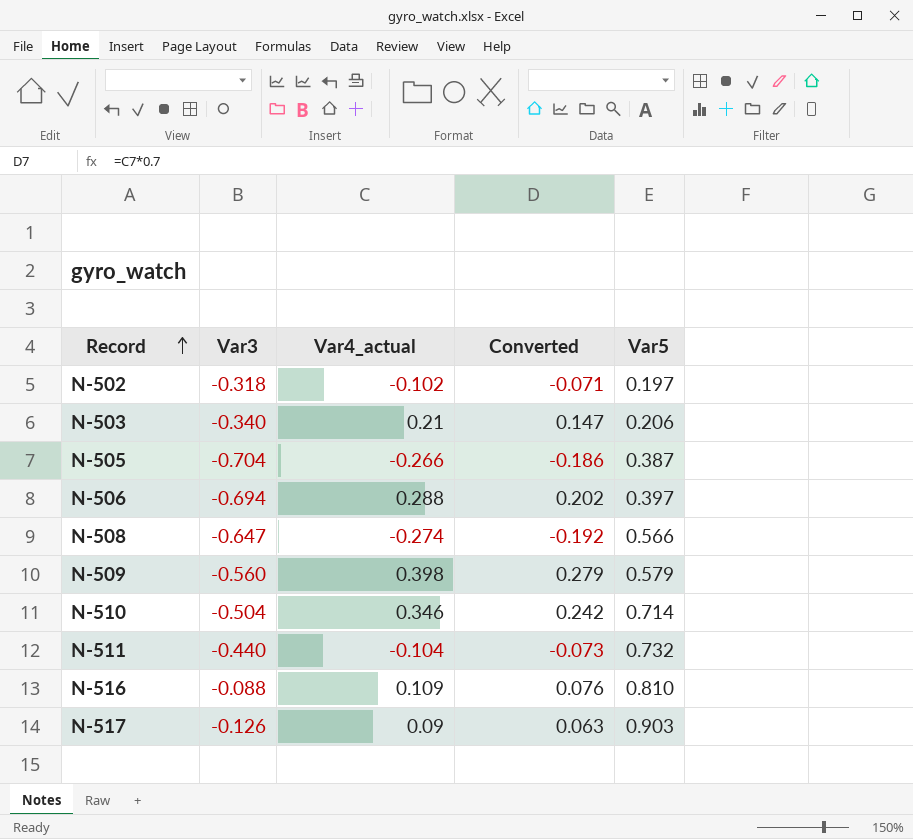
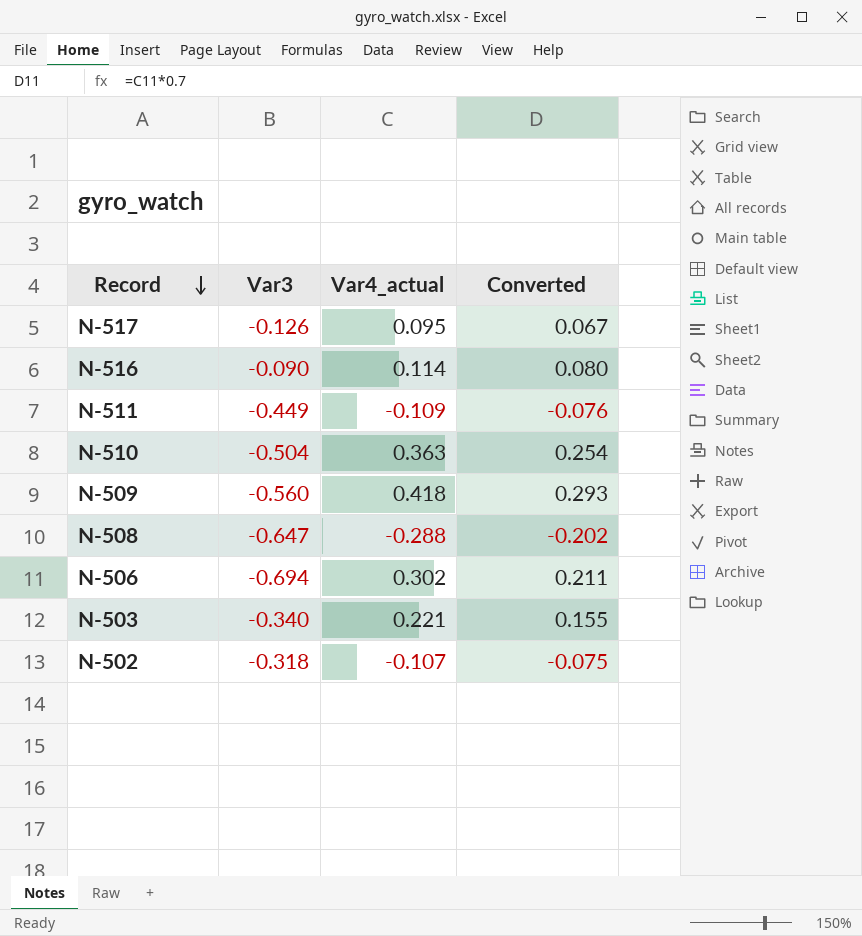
row order: Record ascending -> Record descending
column Var5 | position: 5 -> none
row N-505: -0.704 | -0.266 | -0.186 | 0.387 -> none
N-517 | Var4_actual: 0.09 -> 0.095
N-517 | Converted: 0.063 -> 0.067
N-516 | Var3: -0.088 -> -0.090
N-516 | Var4_actual: 0.109 -> 0.114
N-516 | Converted: 0.076 -> 0.080
N-511 | Var3: -0.440 -> -0.449
N-511 | Var4_actual: -0.104 -> -0.109
N-511 | Converted: -0.073 -> -0.076
N-510 | Var4_actual: 0.346 -> 0.363
N-510 | Converted: 0.242 -> 0.254
N-509 | Var4_actual: 0.398 -> 0.418
N-509 | Converted: 0.279 -> 0.293
N-508 | Var4_actual: -0.274 -> -0.288
N-508 | Converted: -0.192 -> -0.202
N-506 | Var4_actual: 0.288 -> 0.302
N-506 | Converted: 0.202 -> 0.211
N-503 | Var4_actual: 0.21 -> 0.221
N-503 | Converted: 0.147 -> 0.155
N-502 | Var4_actual: -0.102 -> -0.107
N-502 | Converted: -0.071 -> -0.075

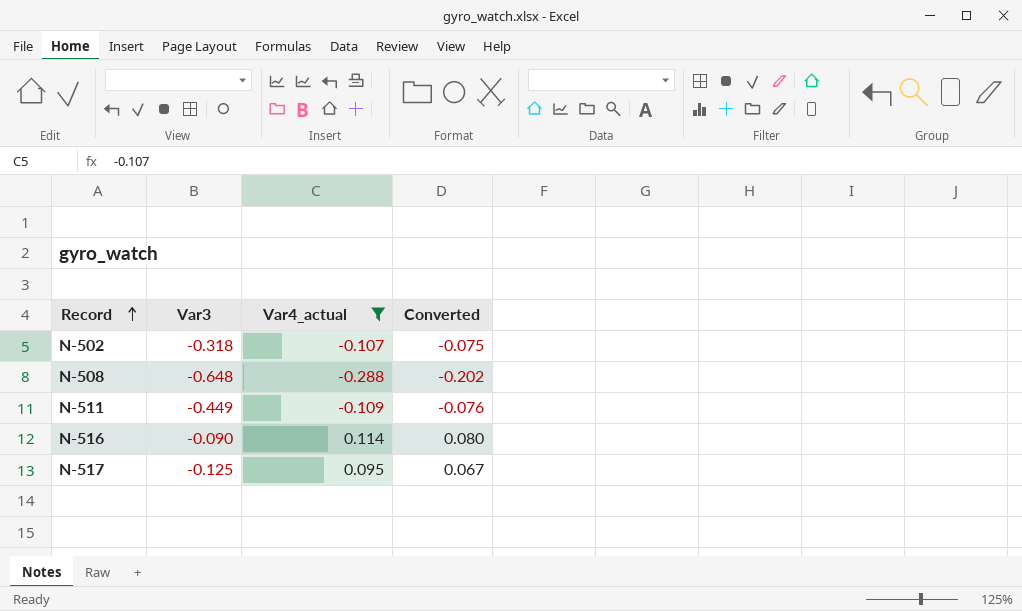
filter: none -> Var4_actual <= 0.114
row order: Record descending -> Record ascending
N-508 | Var3: -0.647 -> -0.648
N-517 | Var3: -0.126 -> -0.125

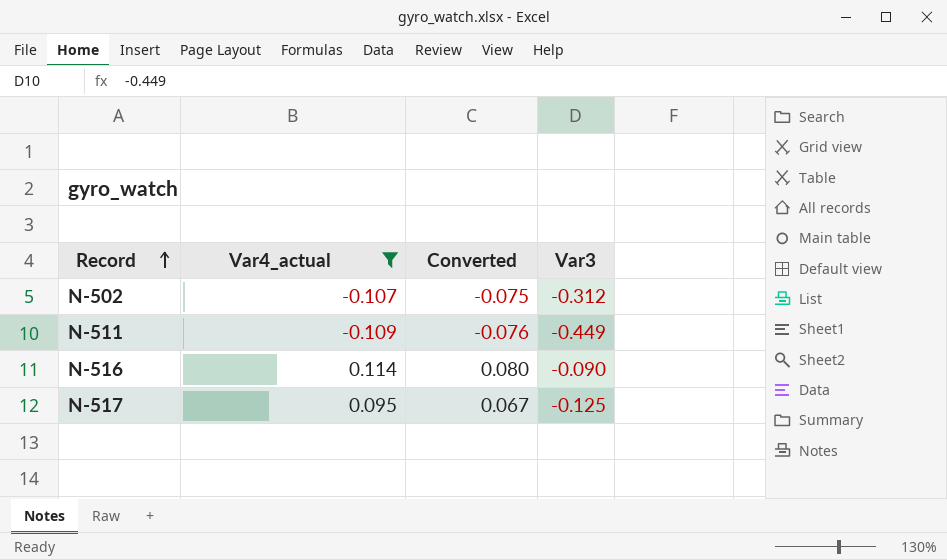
column Var3 | position: 2 -> 4
row N-508: -0.648 | -0.288 | -0.202 -> none
N-502 | Var3: -0.318 -> -0.312

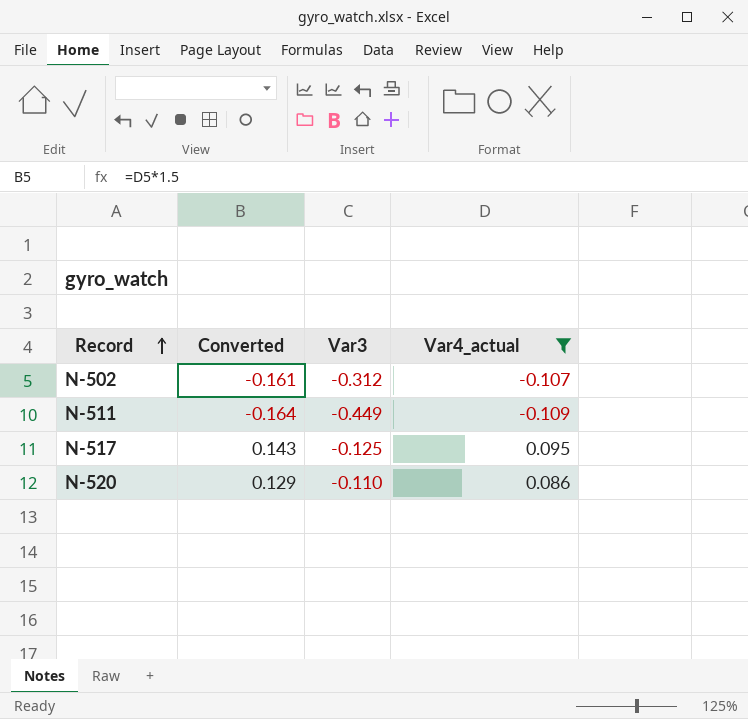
column Converted | formula: [Var4_actual] * 0.7 -> [Var4_actual] * 1.5
column Var4_actual | position: 2 -> 4
row N-516: 0.114 | 0.080 | -0.090 -> none
row N-520: none -> 0.129 | -0.110 | 0.086

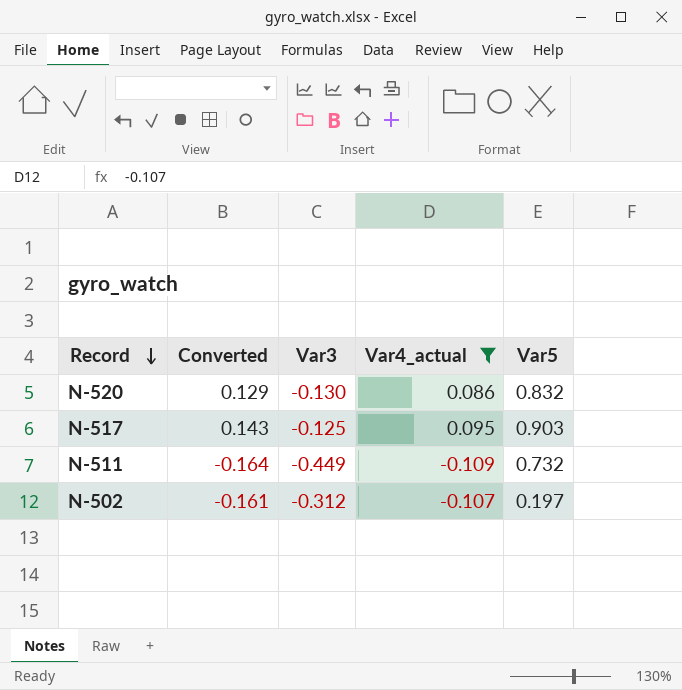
row order: Record ascending -> Record descending
column Var5 | position: none -> 5
N-520 | Var3: -0.110 -> -0.130

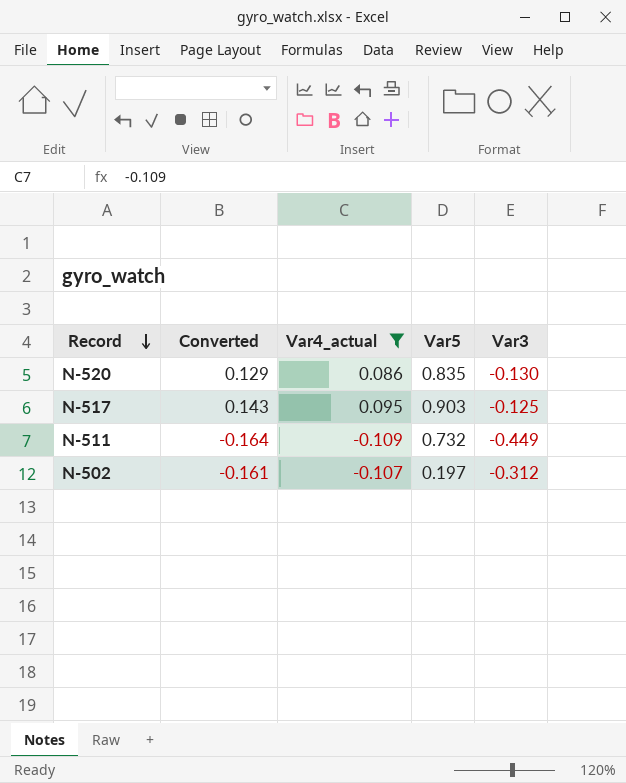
column Var3 | position: 3 -> 5
N-520 | Var5: 0.832 -> 0.835

